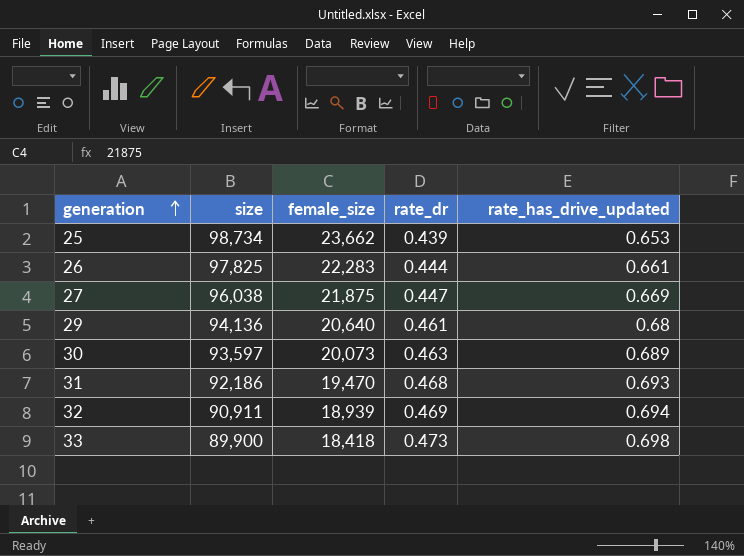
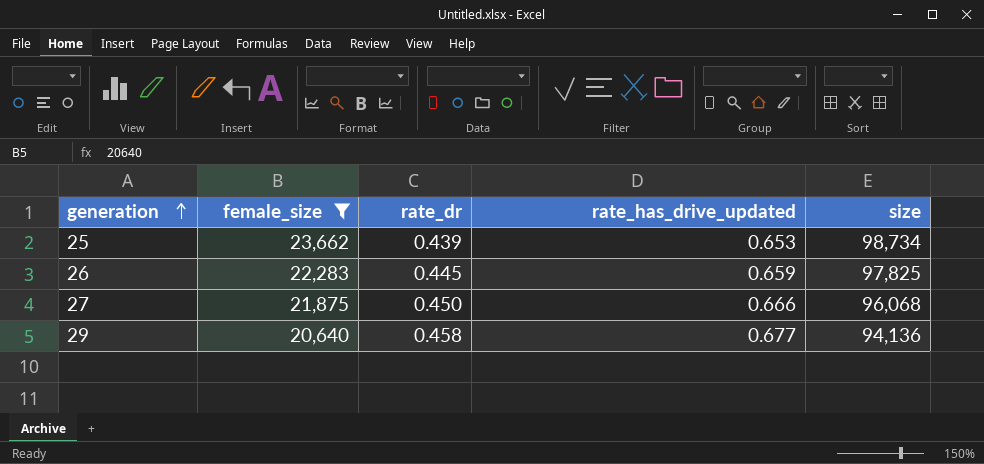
filter: none -> female_size >= 20,640
column size | position: 2 -> 5
26 | rate_dr: 0.444 -> 0.445
26 | rate_has_drive_updated: 0.661 -> 0.659
27 | rate_dr: 0.447 -> 0.450
27 | rate_has_drive_updated: 0.669 -> 0.666
27 | size: 96,038 -> 96,068
29 | rate_dr: 0.461 -> 0.458
29 | rate_has_drive_updated: 0.68 -> 0.677

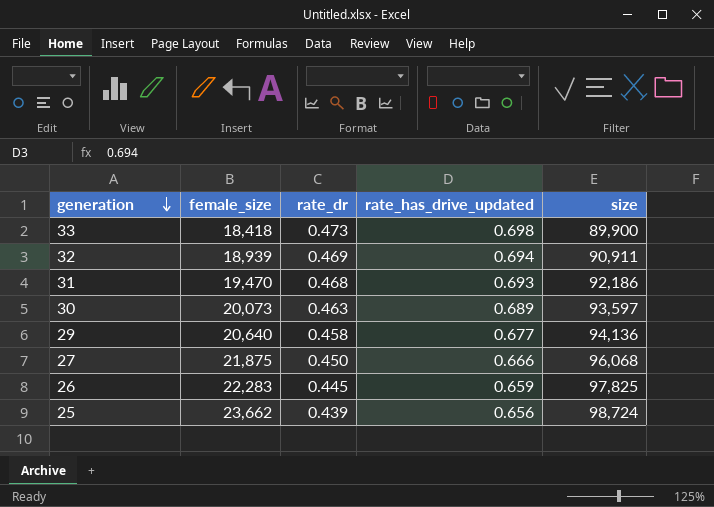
filter: female_size >= 20,640 -> none
row order: generation ascending -> generation descending
25 | rate_has_drive_updated: 0.653 -> 0.656
25 | size: 98,734 -> 98,724

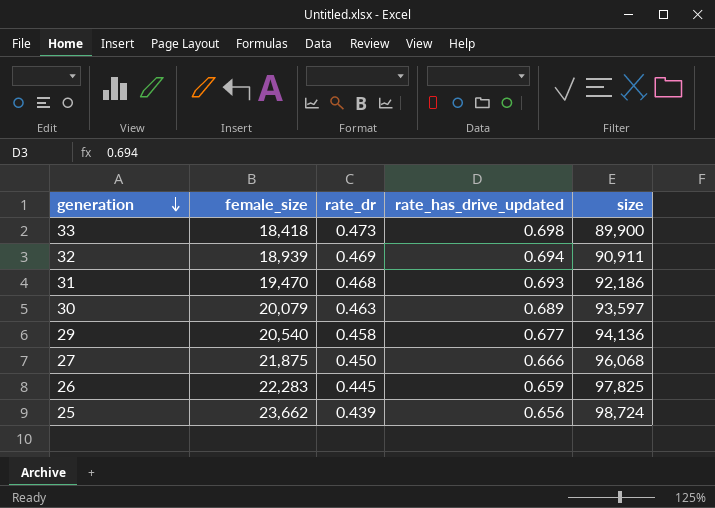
30 | female_size: 20,073 -> 20,079
29 | female_size: 20,640 -> 20,540

